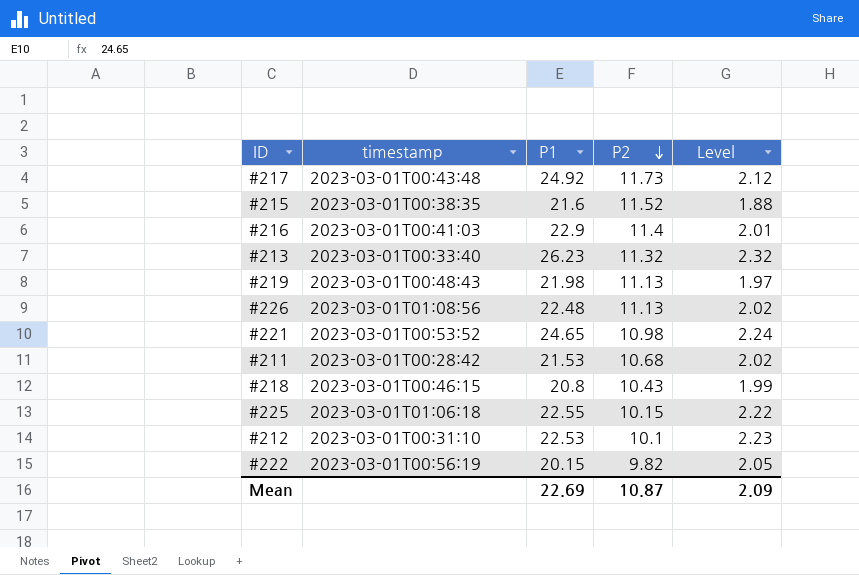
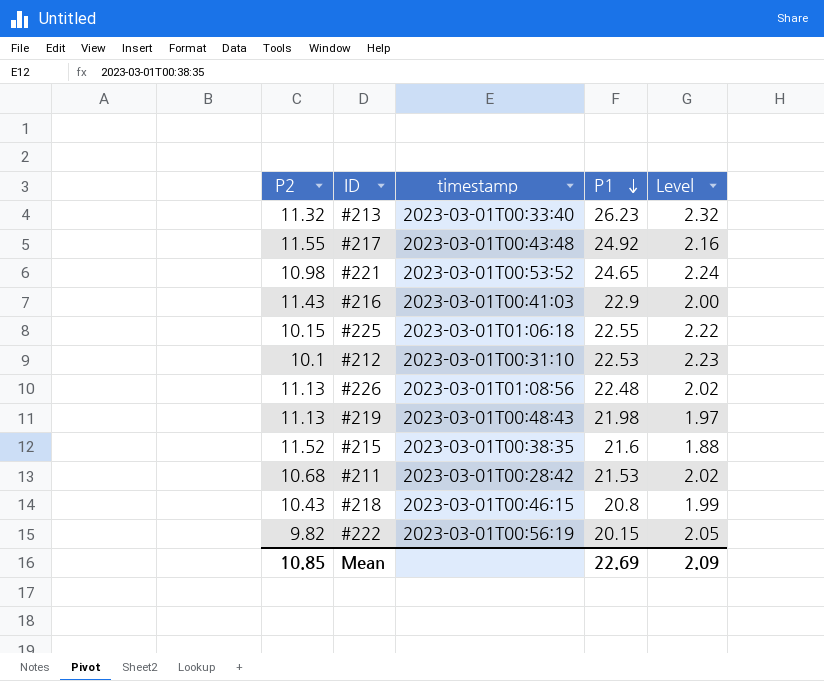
row order: P2 descending -> P1 descending
column P2 | position: 4 -> 1
#217 | P2: 11.73 -> 11.55
#217 | Level: 2.12 -> 2.16
#216 | P2: 11.4 -> 11.43
#216 | Level: 2.01 -> 2.00
Mean | P2: 10.87 -> 10.85

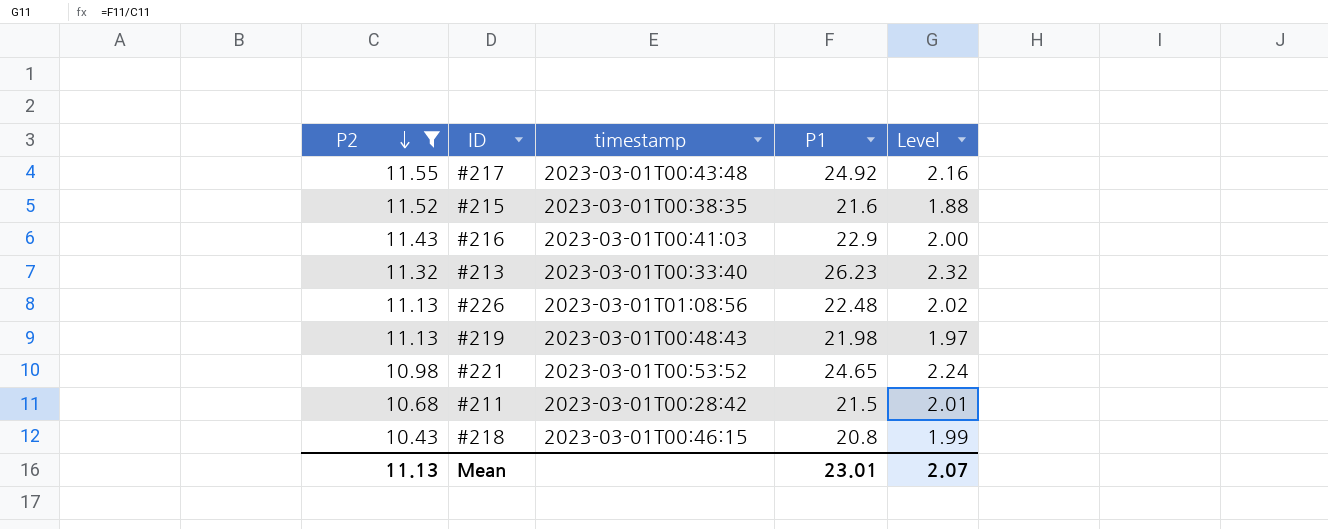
filter: none -> P2 >= 10.43
row order: P1 descending -> P2 descending
#211 | P1: 21.53 -> 21.5
#211 | Level: 2.02 -> 2.01
Mean | P2: 10.85 -> 11.13
Mean | P1: 22.69 -> 23.01
Mean | Level: 2.09 -> 2.07

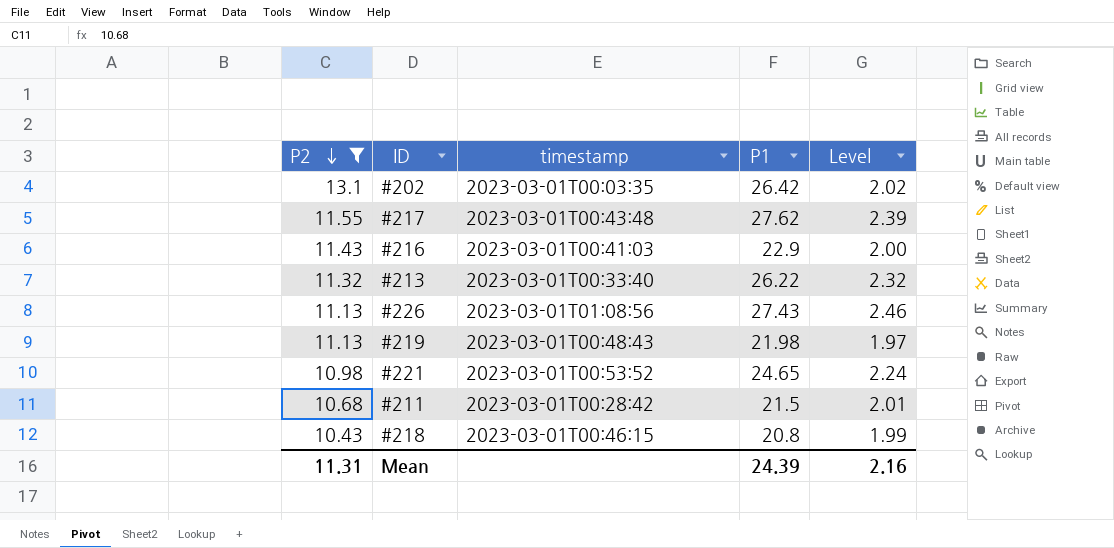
row #215: 11.52 | 2023-03-01T00:38:35 | 21.6 | 1.88 -> none
row #202: none -> 13.1 | 2023-03-01T00:03:35 | 26.42 | 2.02
#217 | P1: 24.92 -> 27.62
#217 | Level: 2.16 -> 2.39
#213 | P1: 26.23 -> 26.22
#226 | P1: 22.48 -> 27.43
#226 | Level: 2.02 -> 2.46
Mean | P2: 11.13 -> 11.31
Mean | P1: 23.01 -> 24.39
Mean | Level: 2.07 -> 2.16

